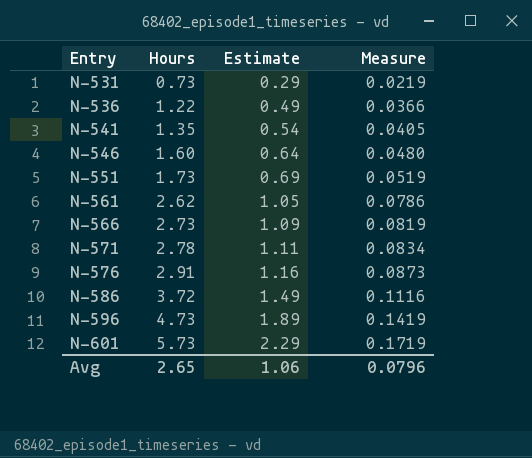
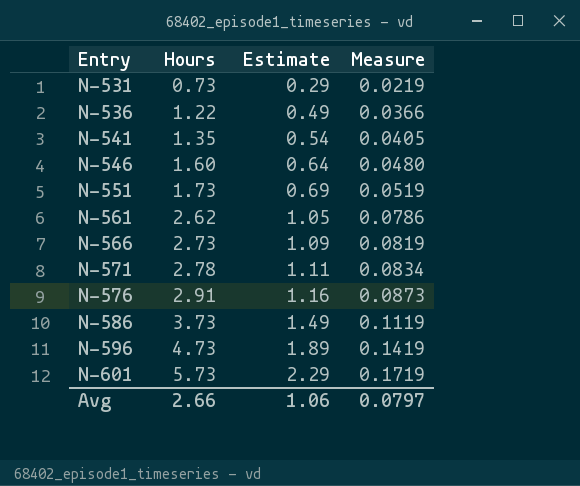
N-586 | Hours: 3.72 -> 3.73
N-586 | Measure: 0.1116 -> 0.1119
Avg | Hours: 2.65 -> 2.66
Avg | Measure: 0.0796 -> 0.0797

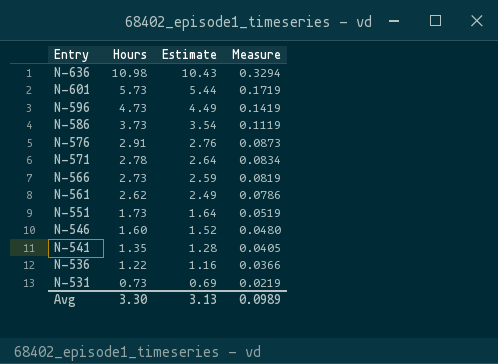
row order: Entry ascending -> Entry descending
column Estimate | formula: [Hours] * 0.4 -> [Hours] * 0.95
row N-636: none -> 10.98 | 10.43 | 0.3294
Avg | Hours: 2.66 -> 3.30
Avg | Estimate: 1.06 -> 3.13
Avg | Measure: 0.0797 -> 0.0989

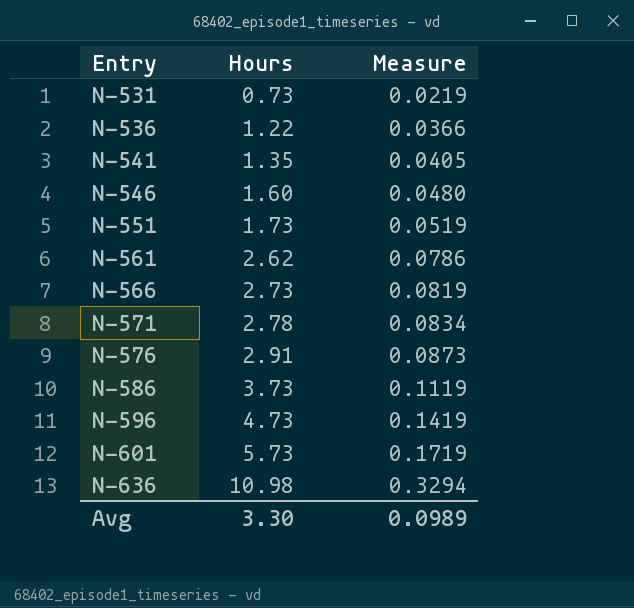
row order: Entry descending -> Entry ascending
column Estimate | formula: [Hours] * 0.95 -> none

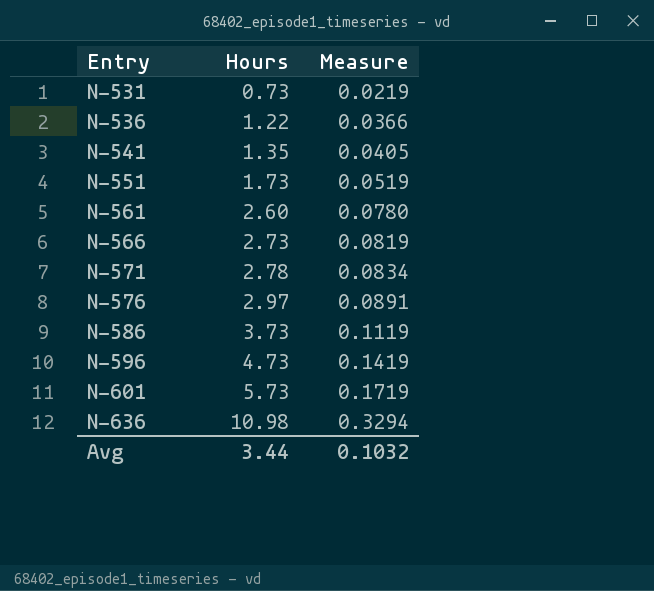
row N-546: 1.60 | 0.0480 -> none
N-561 | Hours: 2.62 -> 2.60
N-561 | Measure: 0.0786 -> 0.0780
N-576 | Hours: 2.91 -> 2.97
N-576 | Measure: 0.0873 -> 0.0891
Avg | Hours: 3.30 -> 3.44
Avg | Measure: 0.0989 -> 0.1032

